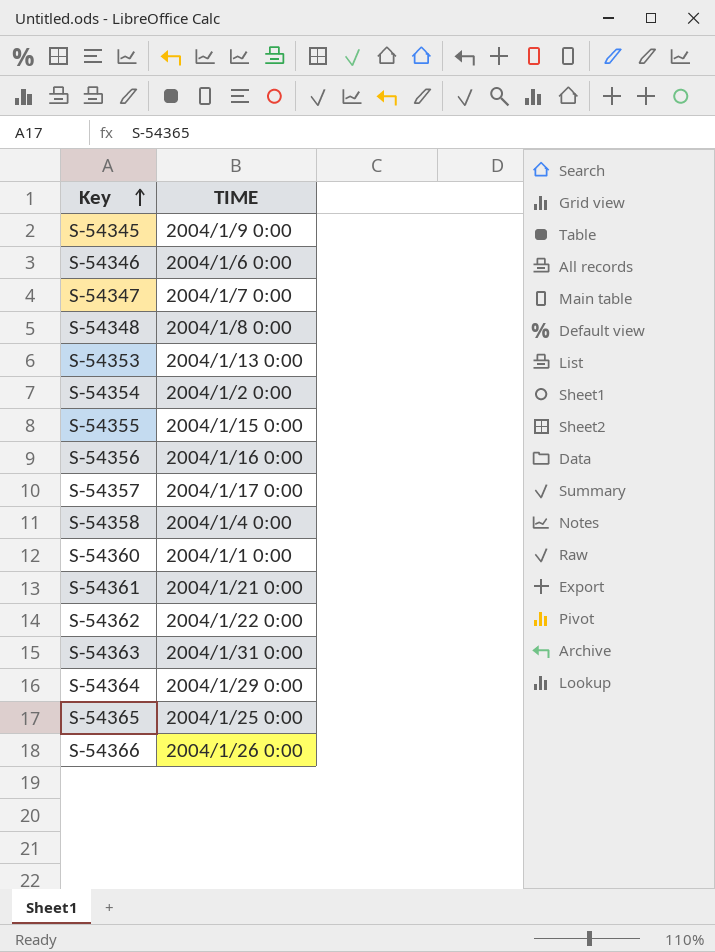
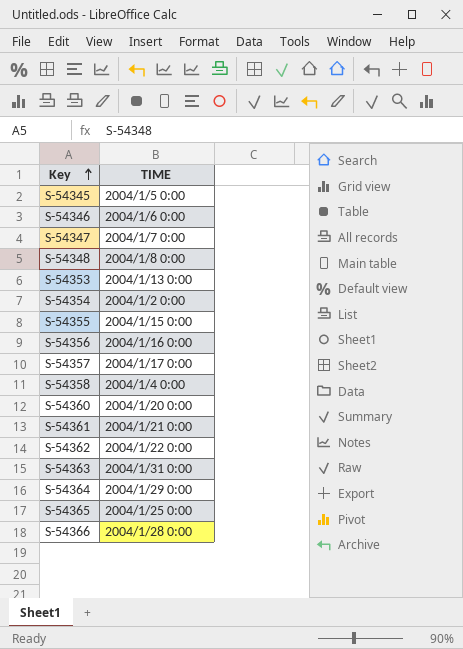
S-54345 | TIME: 2004/1/9 0:00 -> 2004/1/5 0:00
S-54360 | TIME: 2004/1/1 0:00 -> 2004/1/20 0:00
S-54366 | TIME: 2004/1/26 0:00 -> 2004/1/28 0:00

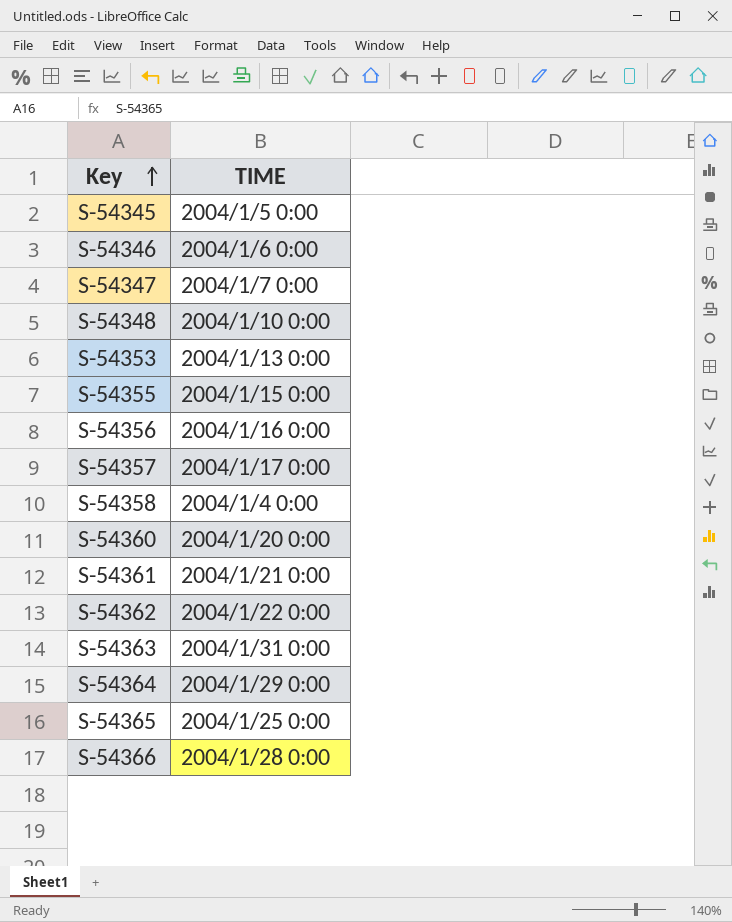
row S-54354: 2004/1/2 0:00 -> none
S-54348 | TIME: 2004/1/8 0:00 -> 2004/1/10 0:00

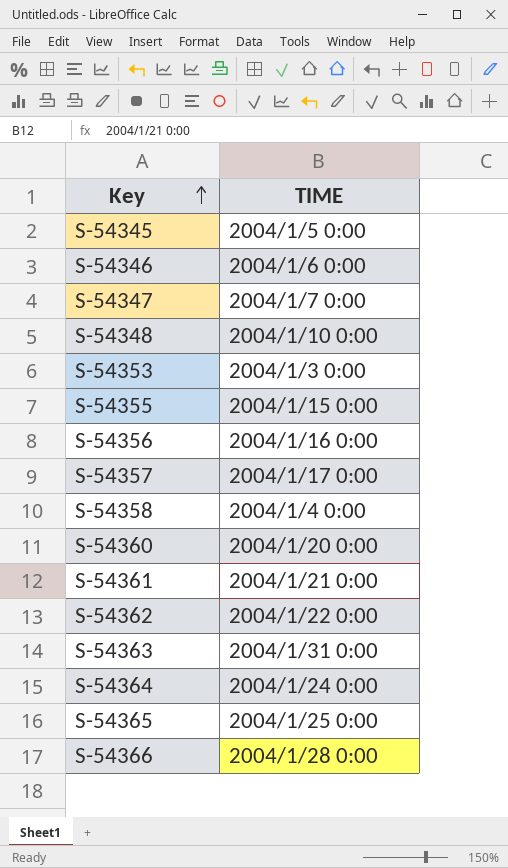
S-54353 | TIME: 2004/1/13 0:00 -> 2004/1/3 0:00
S-54364 | TIME: 2004/1/29 0:00 -> 2004/1/24 0:00

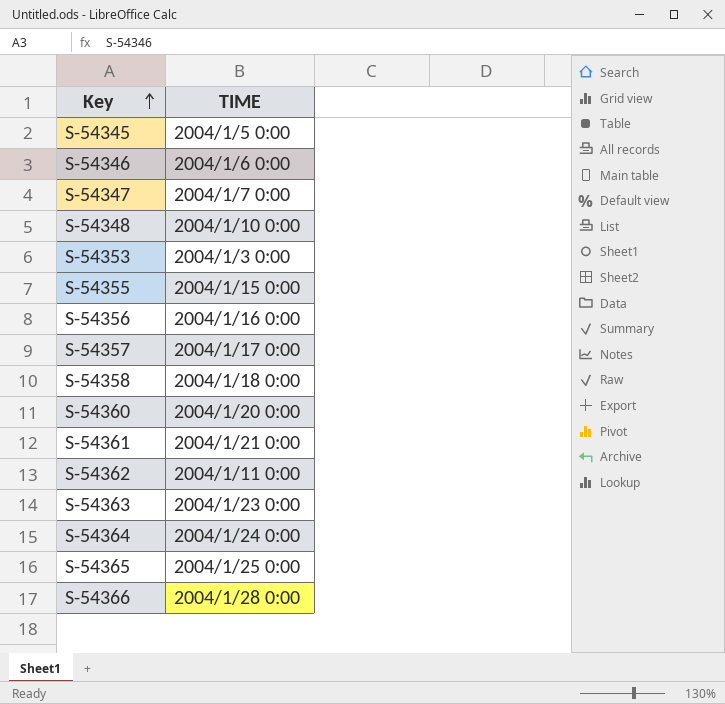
S-54358 | TIME: 2004/1/4 0:00 -> 2004/1/18 0:00
S-54362 | TIME: 2004/1/22 0:00 -> 2004/1/11 0:00
S-54363 | TIME: 2004/1/31 0:00 -> 2004/1/23 0:00

